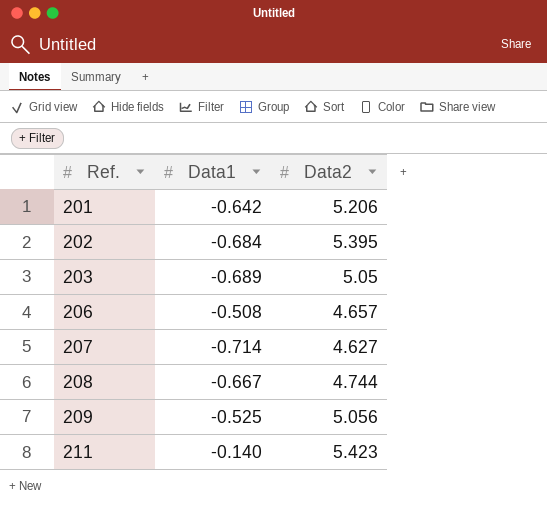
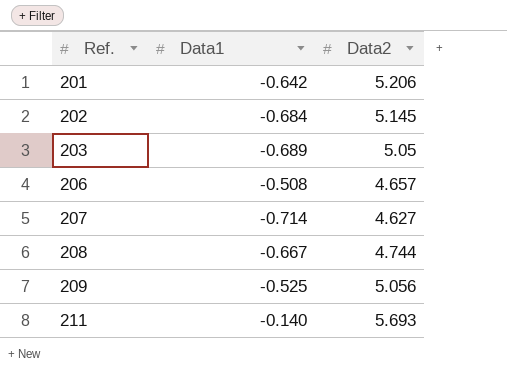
202 | Data2: 5.395 -> 5.145
211 | Data2: 5.423 -> 5.693

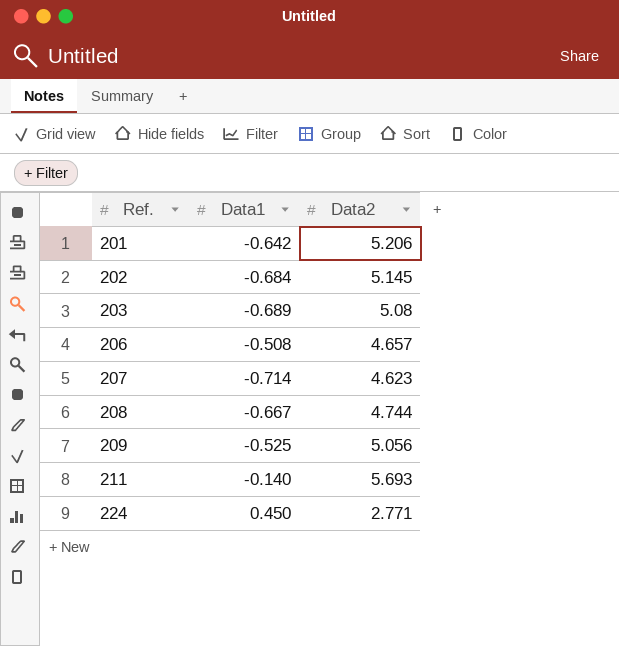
203 | Data2: 5.05 -> 5.08
207 | Data2: 4.627 -> 4.623
row 224: none -> 0.450 | 2.771

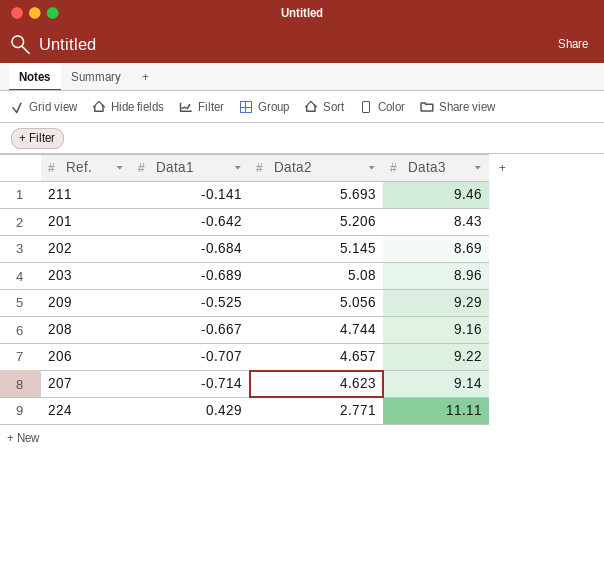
row order: Ref. ascending -> Data2 descending
column Data3 | position: none -> 4
211 | Data1: -0.140 -> -0.141
206 | Data1: -0.508 -> -0.707
224 | Data1: 0.450 -> 0.429

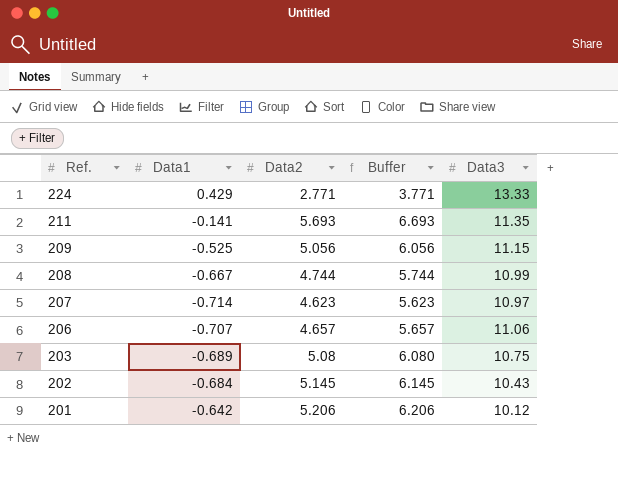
row order: Data2 descending -> Ref. descending
column Buffer | formula: none -> [Data2] + 1
224 | Data3: 11.11 -> 13.33
211 | Data3: 9.46 -> 11.35
209 | Data3: 9.29 -> 11.15
208 | Data3: 9.16 -> 10.99
207 | Data3: 9.14 -> 10.97
206 | Data3: 9.22 -> 11.06
203 | Data3: 8.96 -> 10.75
202 | Data3: 8.69 -> 10.43
201 | Data3: 8.43 -> 10.12

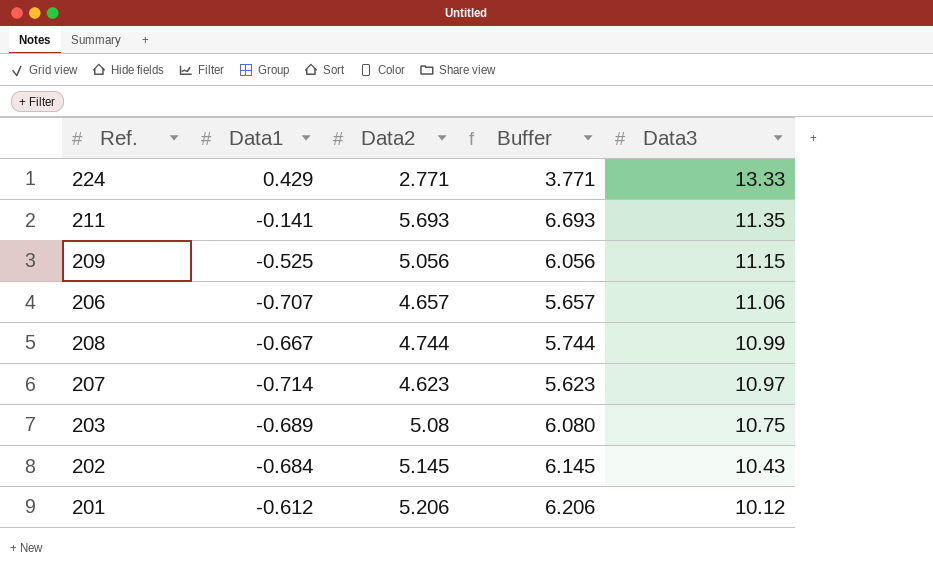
row order: Ref. descending -> Data3 descending
201 | Data1: -0.642 -> -0.612

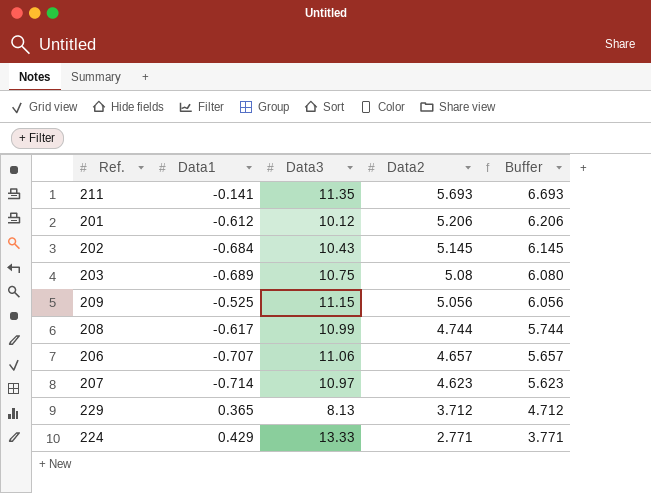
row order: Data3 descending -> Data2 descending
column Data3 | position: 5 -> 3
208 | Data1: -0.667 -> -0.617
row 229: none -> 0.365 | 8.13 | 3.712 | 4.712

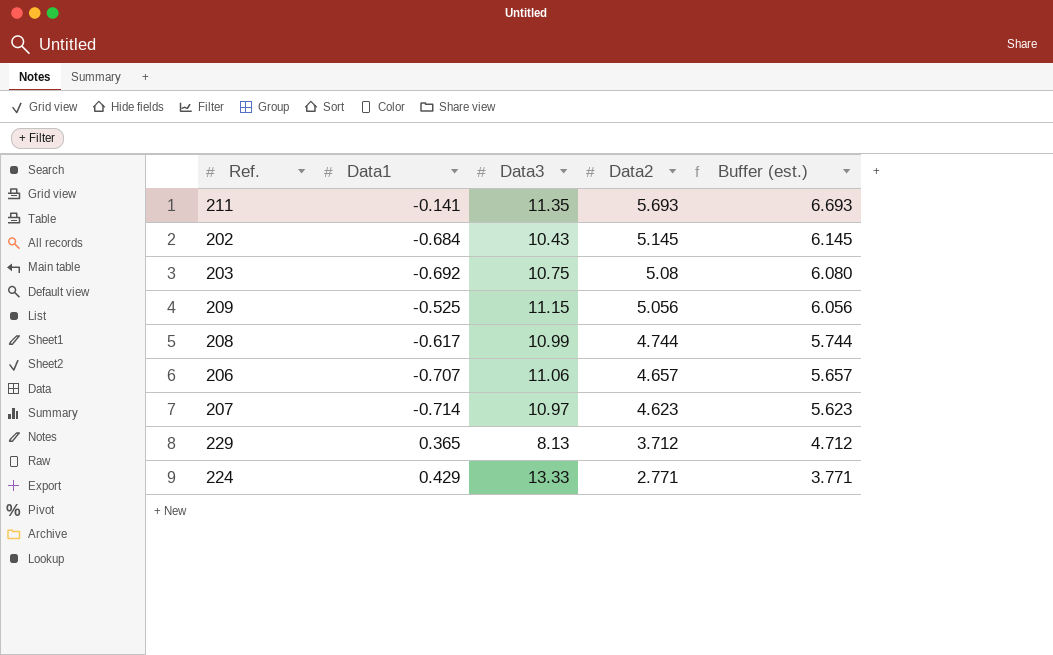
column name: Buffer -> Buffer (est.)
row 201: -0.612 | 10.12 | 5.206 | 6.206 -> none
203 | Data1: -0.689 -> -0.692

